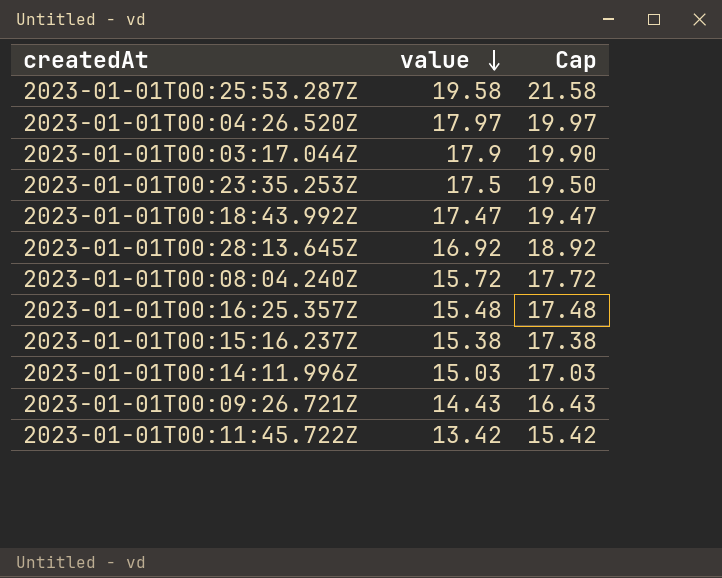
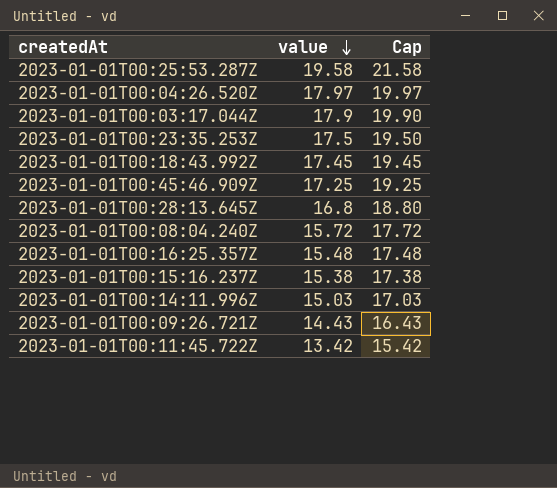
2023-01-01T00:18:43.992Z | value: 17.47 -> 17.45
2023-01-01T00:18:43.992Z | Cap: 19.47 -> 19.45
row 2023-01-01T00:45:46.909Z: none -> 17.25 | 19.25
2023-01-01T00:28:13.645Z | value: 16.92 -> 16.8
2023-01-01T00:28:13.645Z | Cap: 18.92 -> 18.80

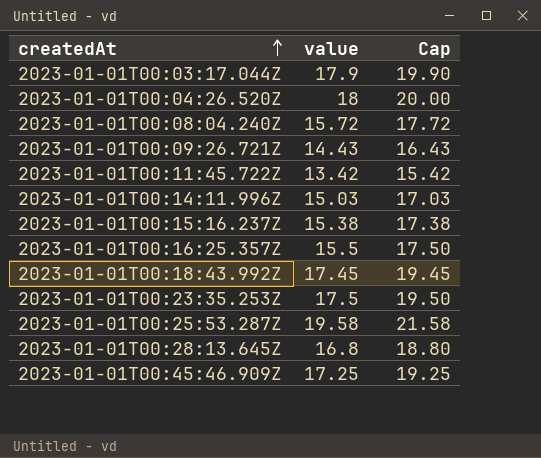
row order: value descending -> createdAt ascending
2023-01-01T00:04:26.520Z | value: 17.97 -> 18
2023-01-01T00:04:26.520Z | Cap: 19.97 -> 20.00
2023-01-01T00:16:25.357Z | value: 15.48 -> 15.5
2023-01-01T00:16:25.357Z | Cap: 17.48 -> 17.50

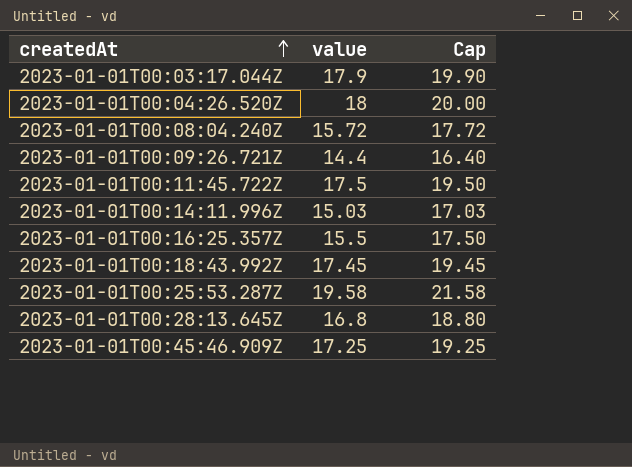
row 2023-01-01T00:15:16.237Z: 15.38 | 17.38 -> none
row 2023-01-01T00:23:35.253Z: 17.5 | 19.50 -> none
2023-01-01T00:09:26.721Z | value: 14.43 -> 14.4
2023-01-01T00:09:26.721Z | Cap: 16.43 -> 16.40
2023-01-01T00:11:45.722Z | value: 13.42 -> 17.5
2023-01-01T00:11:45.722Z | Cap: 15.42 -> 19.50

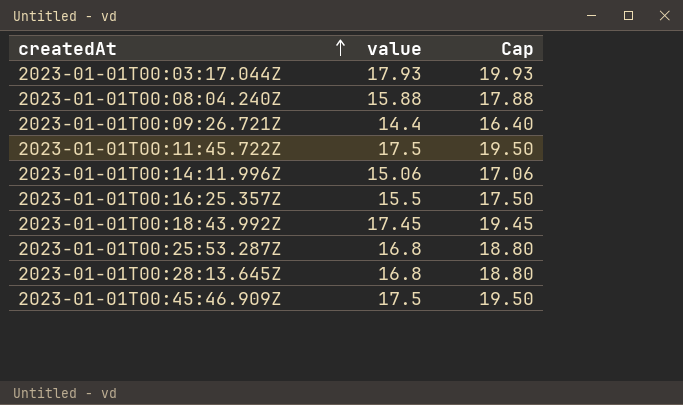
row 2023-01-01T00:04:26.520Z: 18 | 20.00 -> none
2023-01-01T00:03:17.044Z | value: 17.9 -> 17.93
2023-01-01T00:03:17.044Z | Cap: 19.90 -> 19.93
2023-01-01T00:08:04.240Z | value: 15.72 -> 15.88
2023-01-01T00:08:04.240Z | Cap: 17.72 -> 17.88
2023-01-01T00:14:11.996Z | value: 15.03 -> 15.06
2023-01-01T00:14:11.996Z | Cap: 17.03 -> 17.06
2023-01-01T00:25:53.287Z | value: 19.58 -> 16.8
2023-01-01T00:25:53.287Z | Cap: 21.58 -> 18.80
2023-01-01T00:45:46.909Z | value: 17.25 -> 17.5
2023-01-01T00:45:46.909Z | Cap: 19.25 -> 19.50

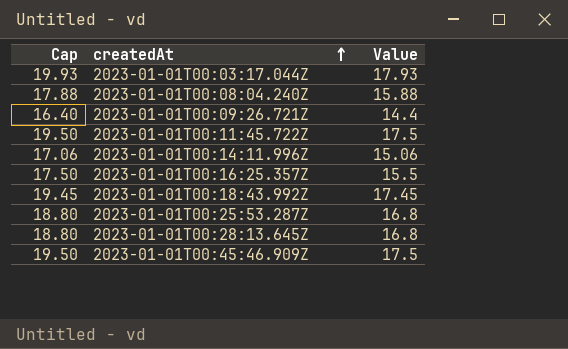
column Cap | position: 3 -> 1
column name: value -> Value

